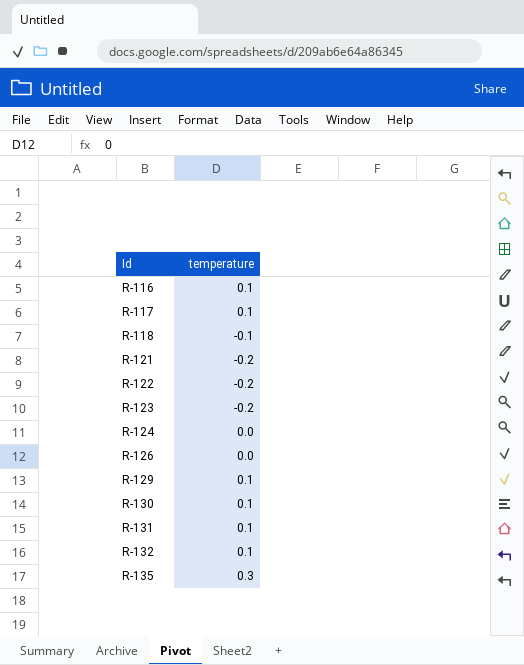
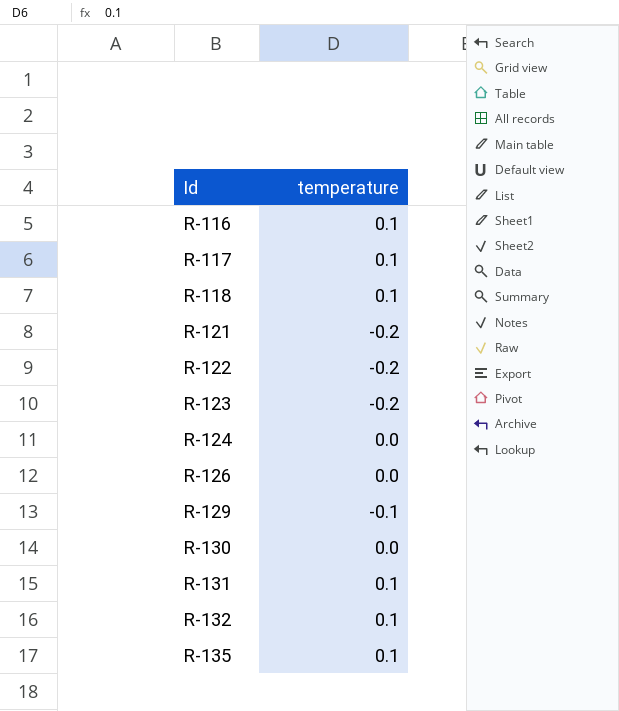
R-118 | temperature: -0.1 -> 0.1
R-129 | temperature: 0.1 -> -0.1
R-130 | temperature: 0.1 -> 0.0
R-135 | temperature: 0.3 -> 0.1

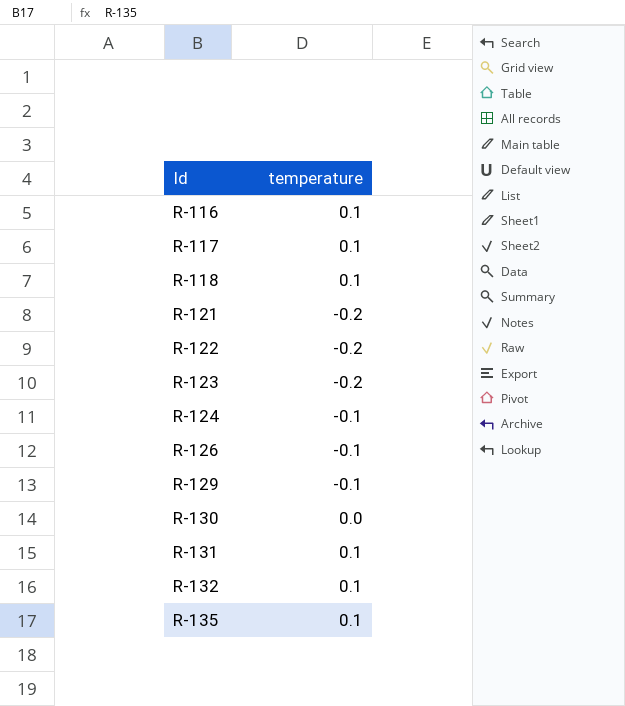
R-124 | temperature: 0.0 -> -0.1
R-126 | temperature: 0.0 -> -0.1

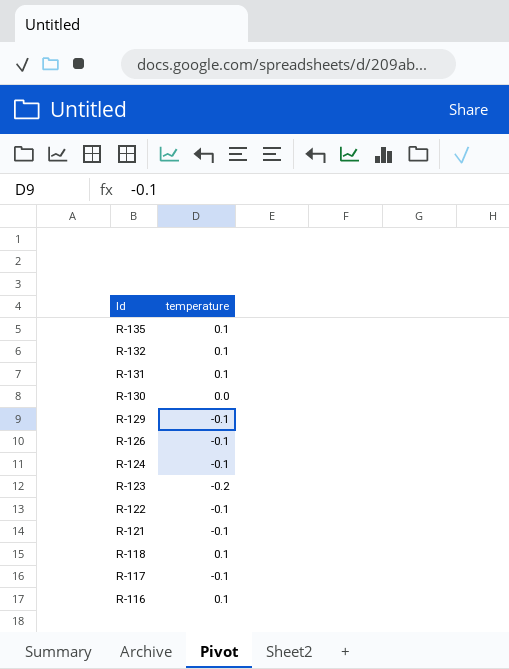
row order: Id ascending -> Id descending
R-122 | temperature: -0.2 -> -0.1
R-121 | temperature: -0.2 -> -0.1
R-117 | temperature: 0.1 -> -0.1

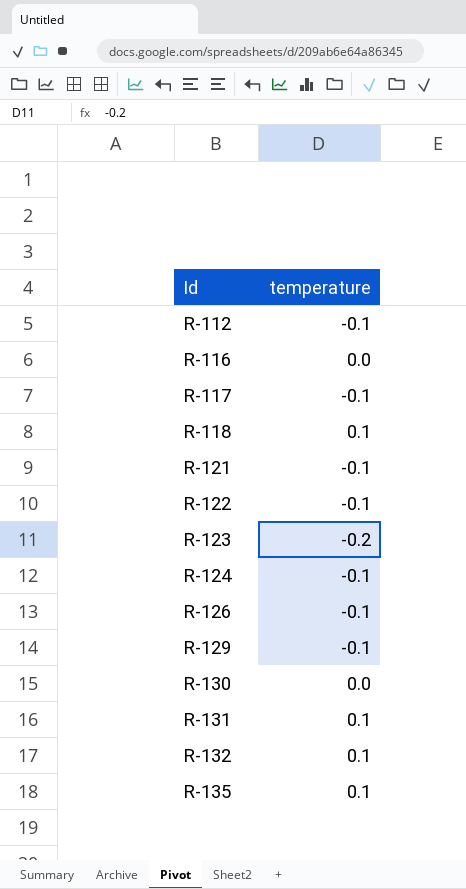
row order: Id descending -> Id ascending
row R-112: none -> -0.1
R-116 | temperature: 0.1 -> 0.0

